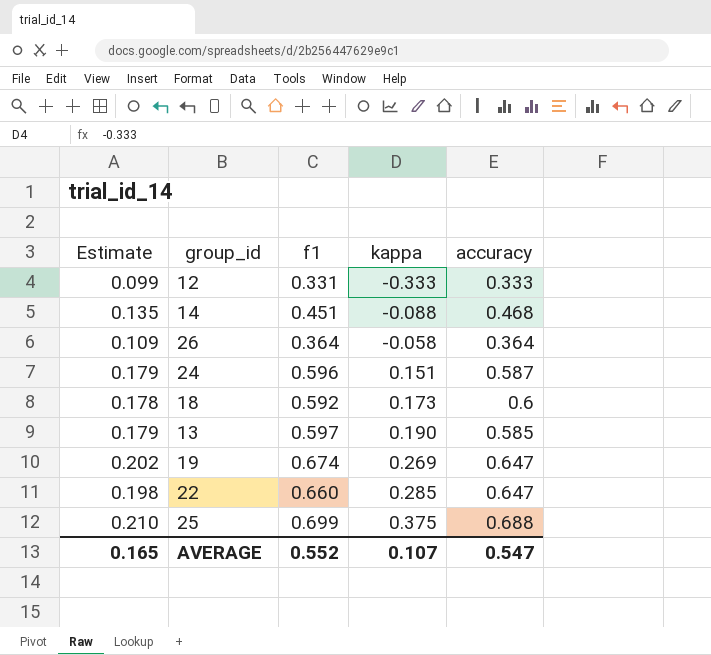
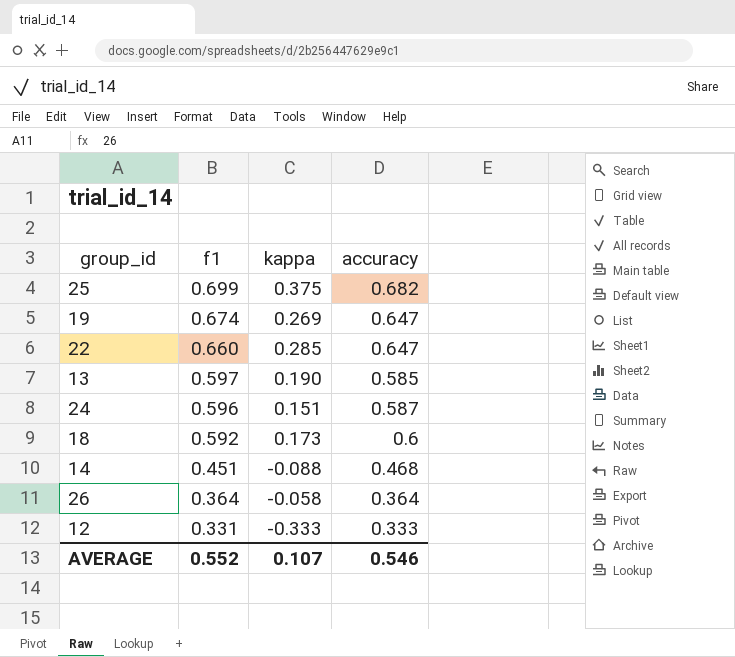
row order: kappa ascending -> f1 descending
column Estimate | formula: [f1] * 0.3 -> none
25 | accuracy: 0.688 -> 0.682
AVERAGE | accuracy: 0.547 -> 0.546

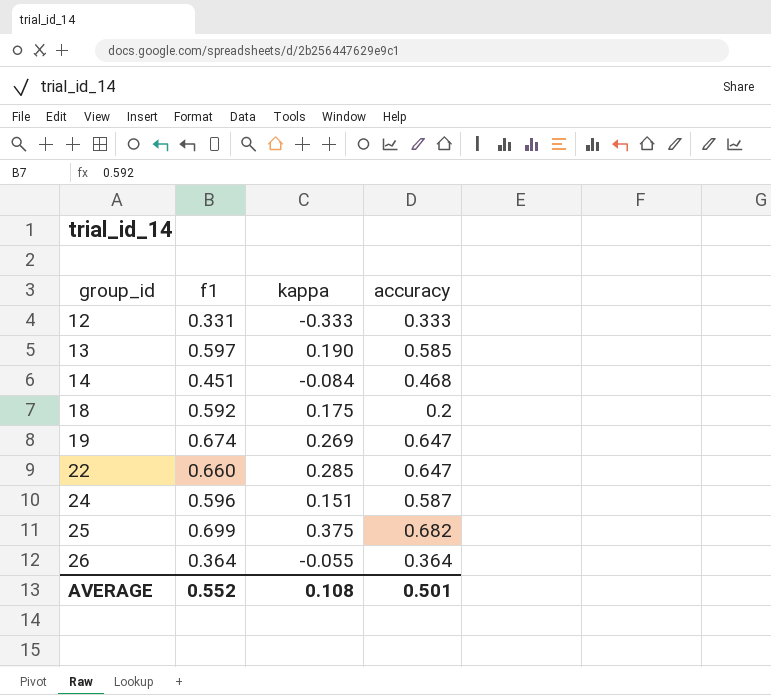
row order: f1 descending -> group_id ascending
14 | kappa: -0.088 -> -0.084
18 | kappa: 0.173 -> 0.175
18 | accuracy: 0.6 -> 0.2
26 | kappa: -0.058 -> -0.055
AVERAGE | kappa: 0.107 -> 0.108
AVERAGE | accuracy: 0.546 -> 0.501

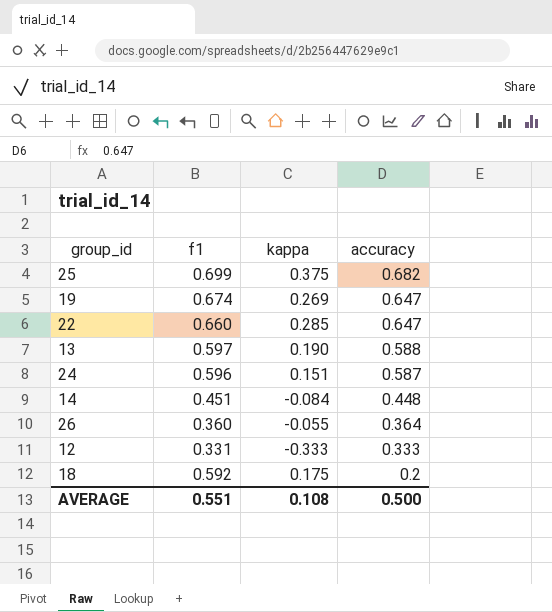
row order: group_id ascending -> accuracy descending
13 | accuracy: 0.585 -> 0.588
14 | accuracy: 0.468 -> 0.448
26 | f1: 0.364 -> 0.360
AVERAGE | f1: 0.552 -> 0.551
AVERAGE | accuracy: 0.501 -> 0.500

